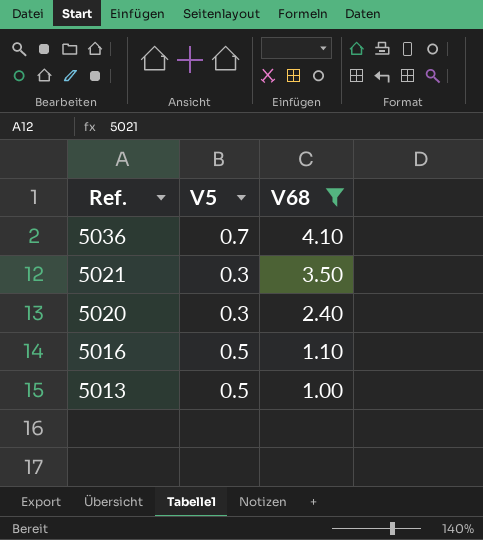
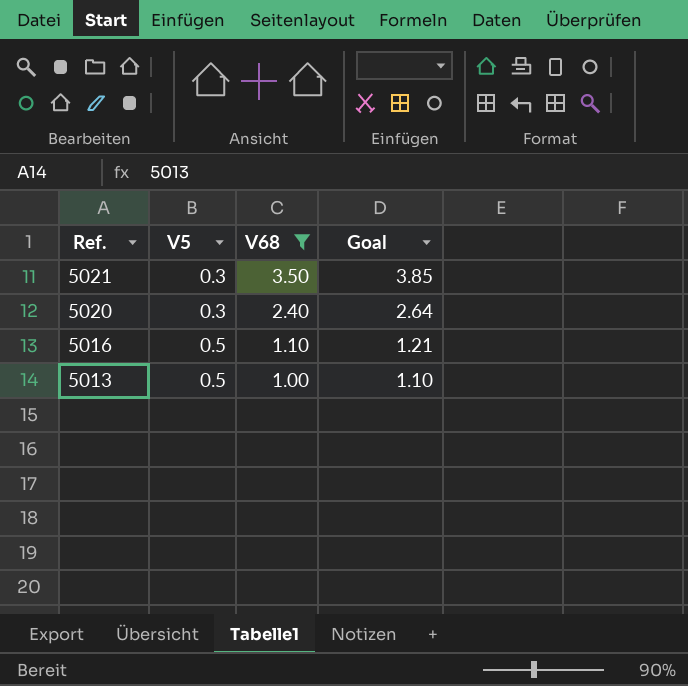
column Goal | formula: none -> [V68] * 1.1
row 5036: 0.7 | 4.10 -> none

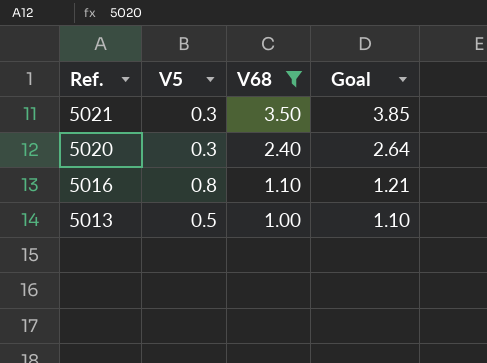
5016 | V5: 0.5 -> 0.8

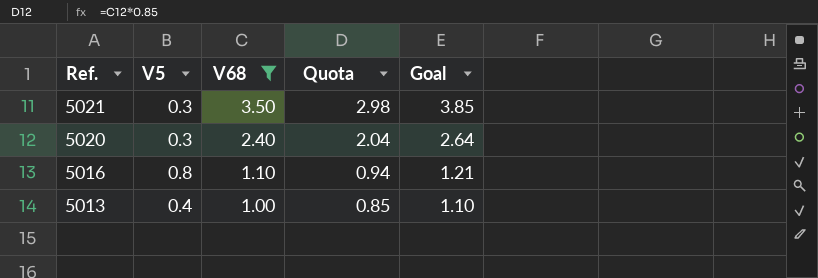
column Quota | formula: none -> [V68] * 0.85
5013 | V5: 0.5 -> 0.4

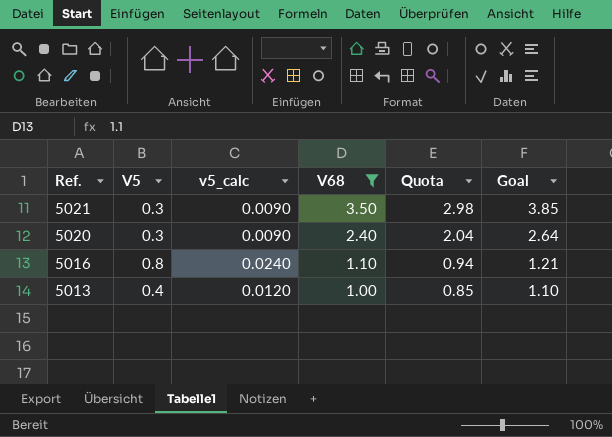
column v5_calc | formula: none -> [V5] * 0.03

